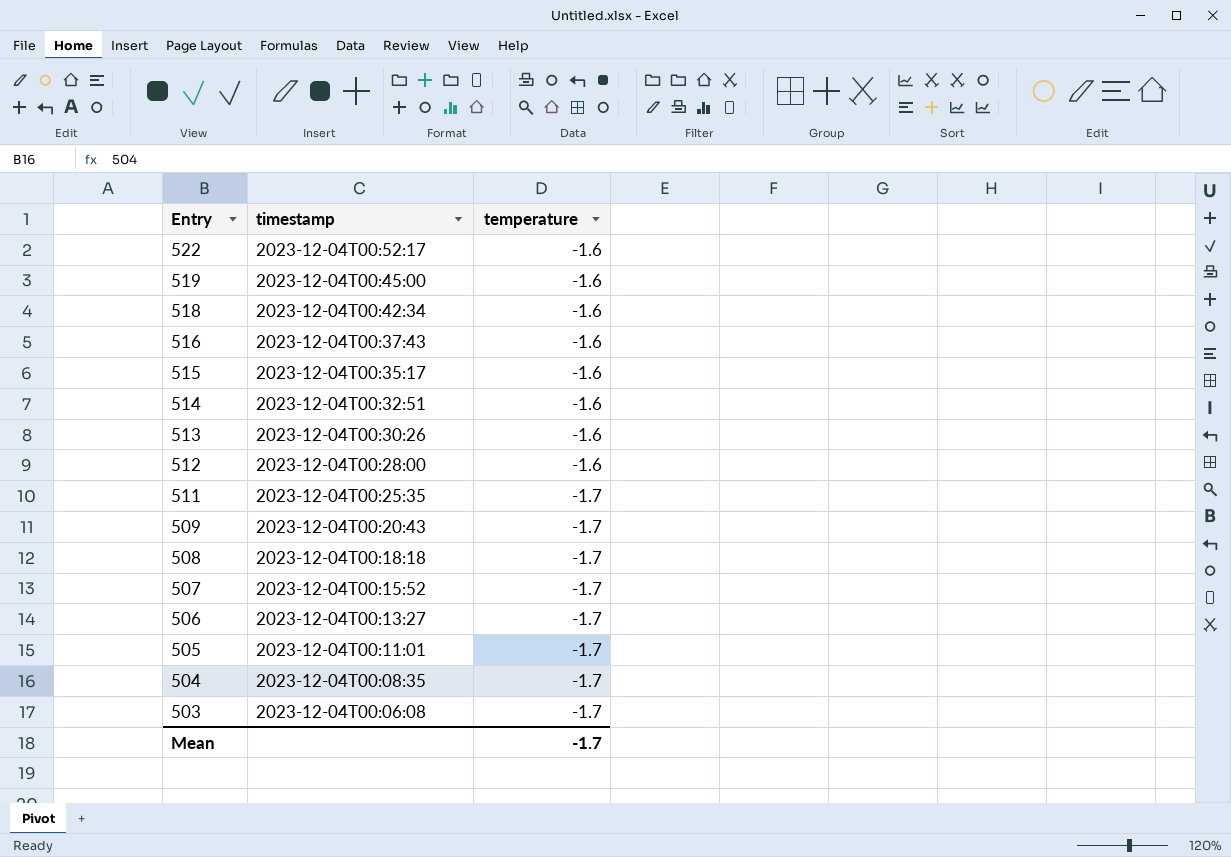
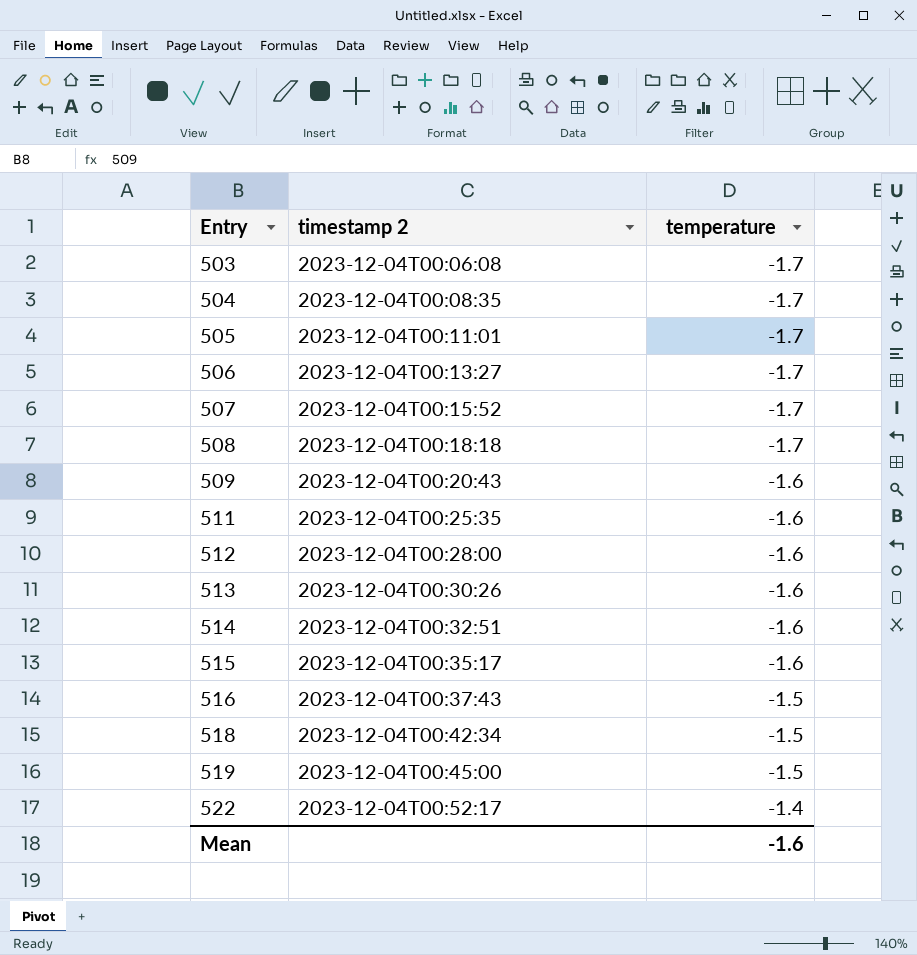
row order: Entry descending -> Entry ascending
column name: timestamp -> timestamp 2
509 | temperature: -1.7 -> -1.6
511 | temperature: -1.7 -> -1.6
516 | temperature: -1.6 -> -1.5
518 | temperature: -1.6 -> -1.5
519 | temperature: -1.6 -> -1.5
522 | temperature: -1.6 -> -1.4
Mean | temperature: -1.7 -> -1.6

